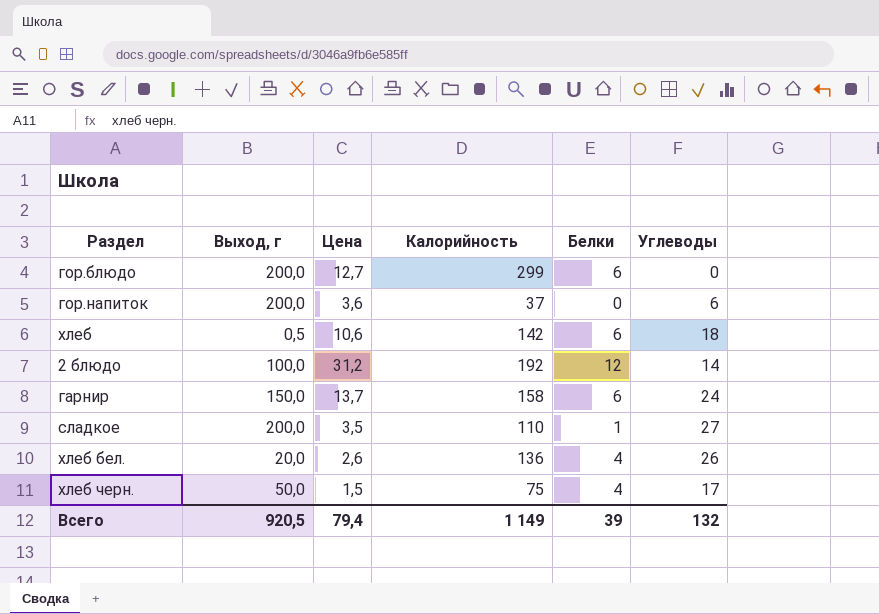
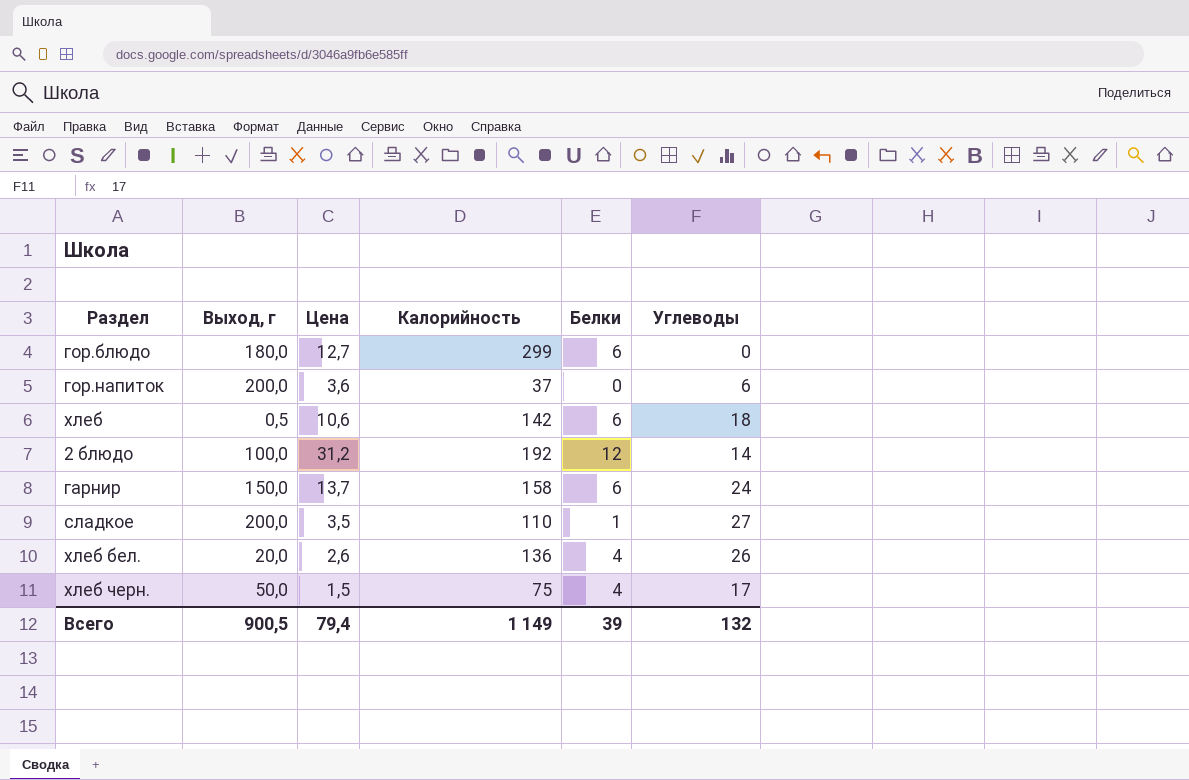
гор.блюдо | Выход, г: 200,0 -> 180,0
Всего | Выход, г: 920,5 -> 900,5

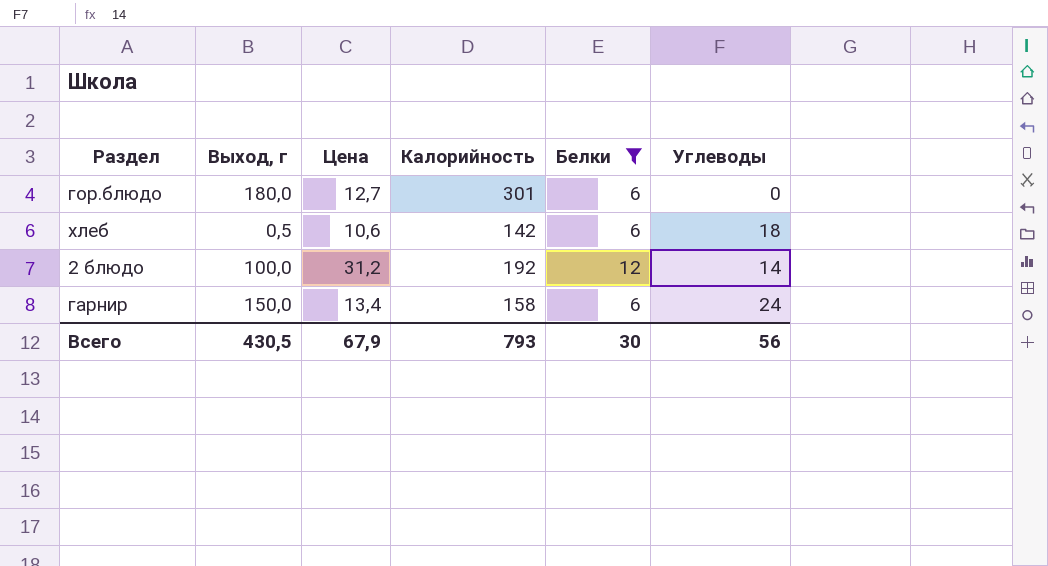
filter: none -> Белки >= 6
гор.блюдо | Калорийность: 299 -> 301
гарнир | Цена: 13,7 -> 13,4
Всего | Выход, г: 900,5 -> 430,5
Всего | Цена: 79,4 -> 67,9
Всего | Калорийность: 1 149 -> 793
Всего | Белки: 39 -> 30
Всего | Углеводы: 132 -> 56

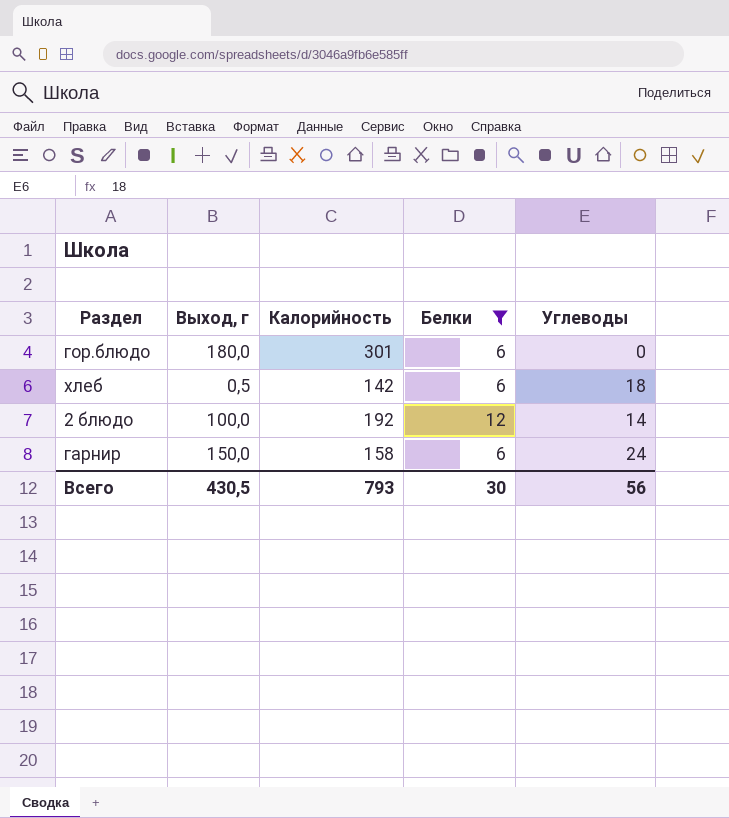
column Цена | position: 3 -> none

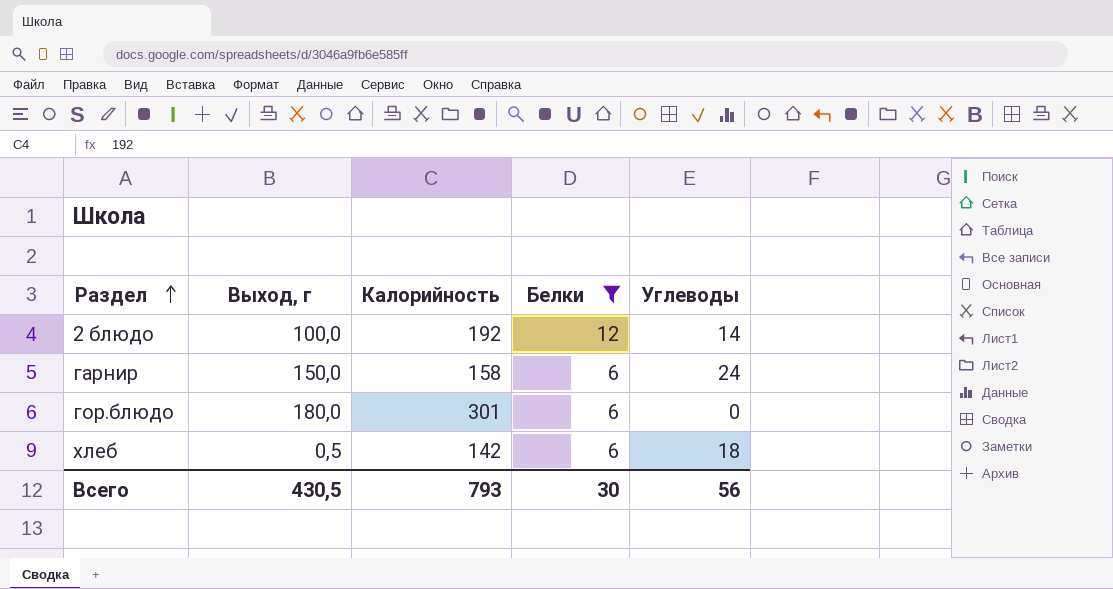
row order: none -> Раздел ascending

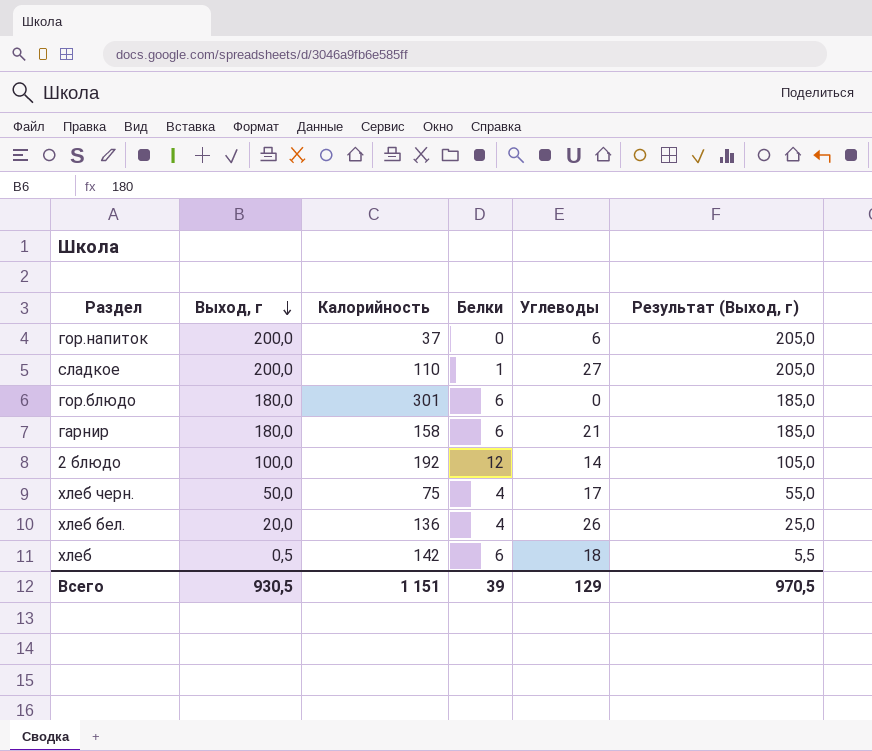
filter: Белки >= 6 -> none
row order: Раздел ascending -> Выход, г descending
column Результат (Выход, г) | formula: none -> [Выход, г] + 5
гарнир | Выход, г: 150,0 -> 180,0
гарнир | Углеводы: 24 -> 21
Всего | Выход, г: 430,5 -> 930,5
Всего | Калорийность: 793 -> 1 151
Всего | Белки: 30 -> 39
Всего | Углеводы: 56 -> 129

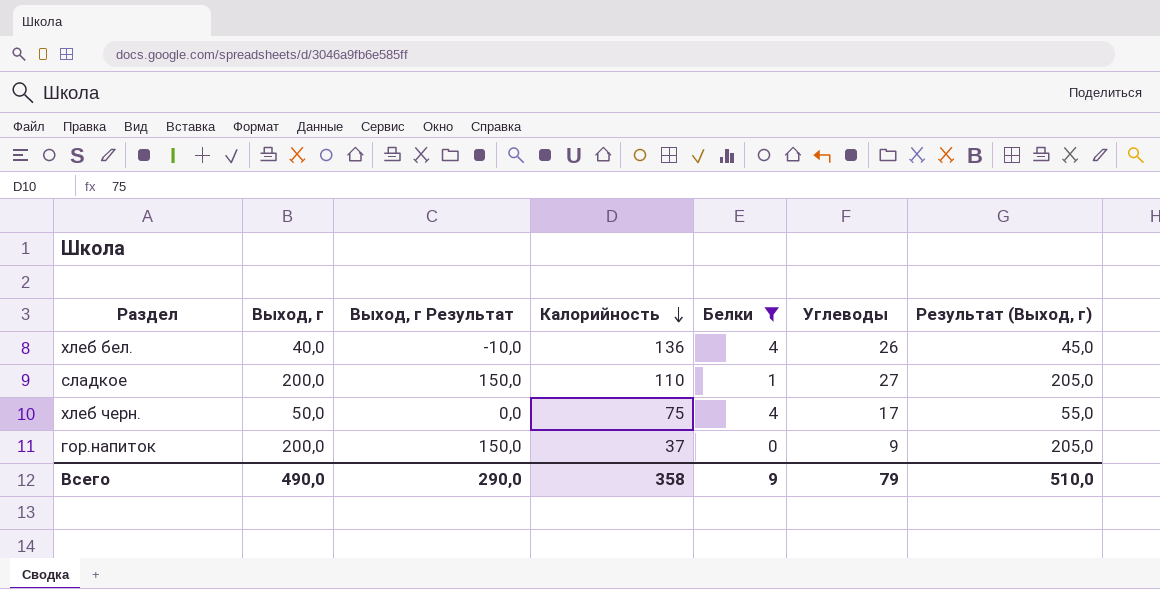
filter: none -> Белки <= 4
row order: Выход, г descending -> Калорийность descending
column Выход, г Результат | formula: none -> [Выход, г] - 50
хлеб бел. | Выход, г: 20,0 -> 40,0
хлеб бел. | Результат (Выход, г): 25,0 -> 45,0
гор.напиток | Углеводы: 6 -> 9
Всего | Выход, г: 930,5 -> 490,0
Всего | Калорийность: 1 151 -> 358
Всего | Белки: 39 -> 9
Всего | Углеводы: 129 -> 79
Всего | Результат (Выход, г): 970,5 -> 510,0

